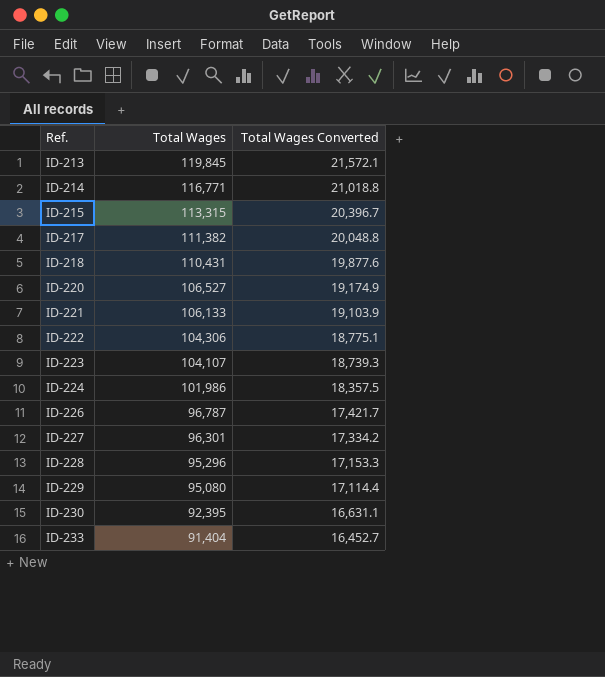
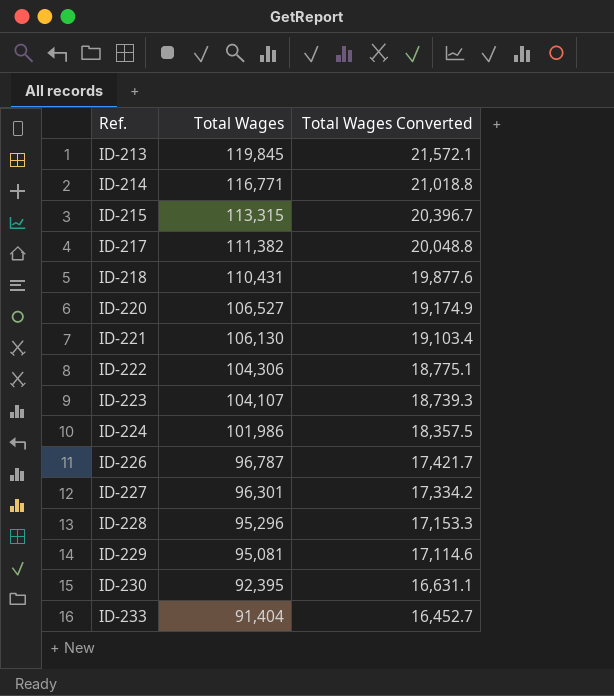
ID-221 | Total Wages: 106,133 -> 106,130
ID-221 | Total Wages Converted: 19,103.9 -> 19,103.4
ID-229 | Total Wages: 95,080 -> 95,081
ID-229 | Total Wages Converted: 17,114.4 -> 17,114.6

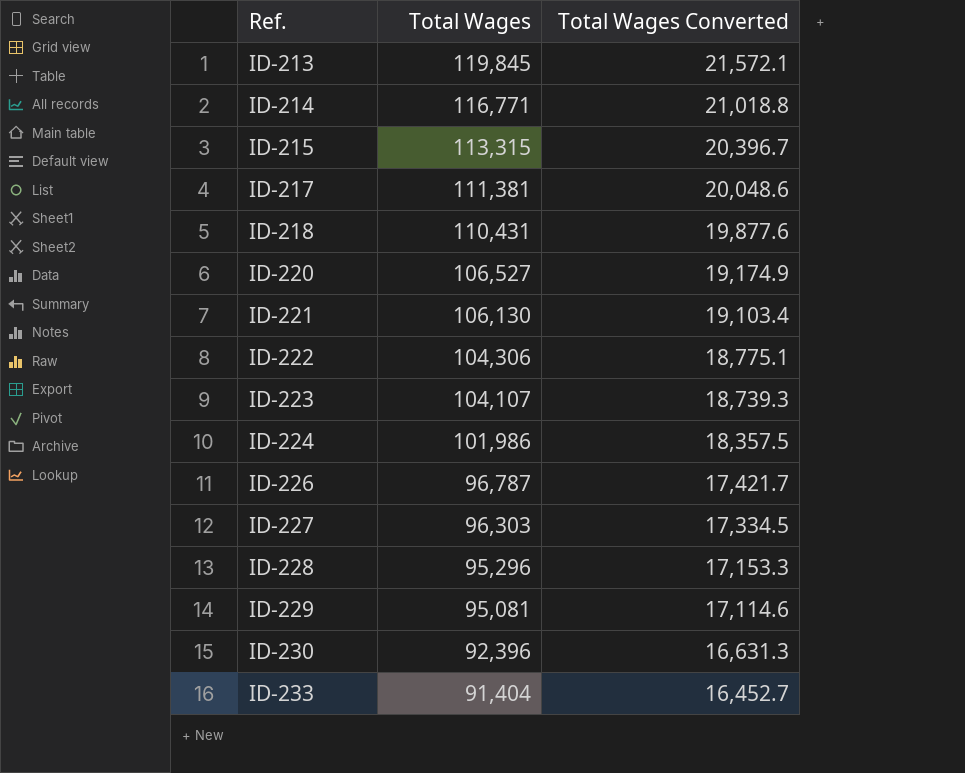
ID-217 | Total Wages: 111,382 -> 111,381
ID-217 | Total Wages Converted: 20,048.8 -> 20,048.6
ID-227 | Total Wages: 96,301 -> 96,303
ID-227 | Total Wages Converted: 17,334.2 -> 17,334.5
ID-230 | Total Wages: 92,395 -> 92,396
ID-230 | Total Wages Converted: 16,631.1 -> 16,631.3

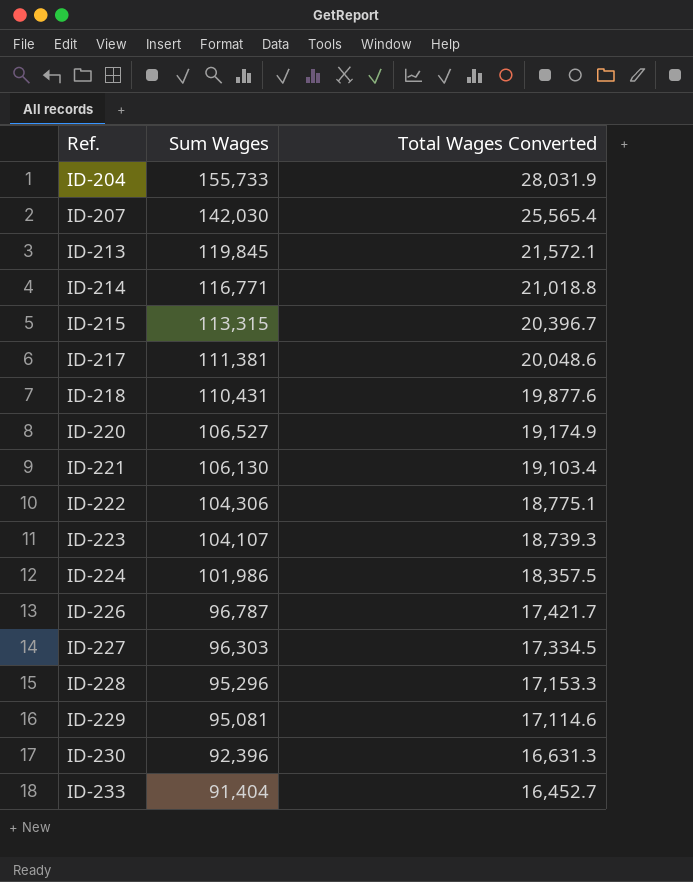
column name: Total Wages -> Sum Wages
row ID-204: none -> 155,733 | 28,031.9
row ID-207: none -> 142,030 | 25,565.4

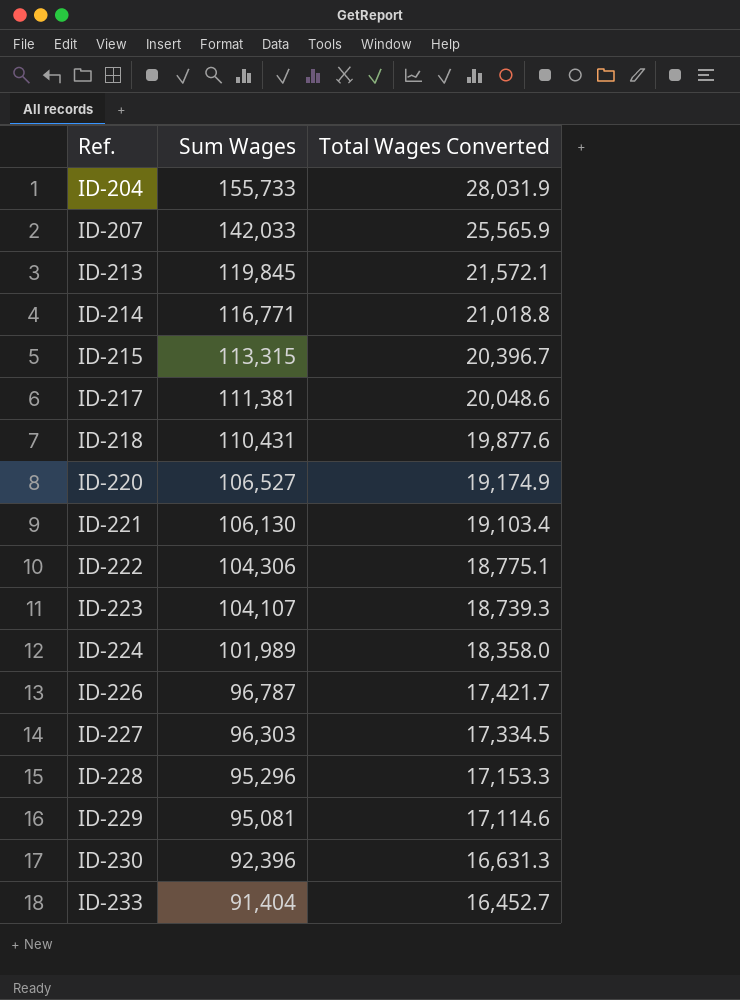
ID-207 | Sum Wages: 142,030 -> 142,033
ID-207 | Total Wages Converted: 25,565.4 -> 25,565.9
ID-224 | Sum Wages: 101,986 -> 101,989
ID-224 | Total Wages Converted: 18,357.5 -> 18,358.0

